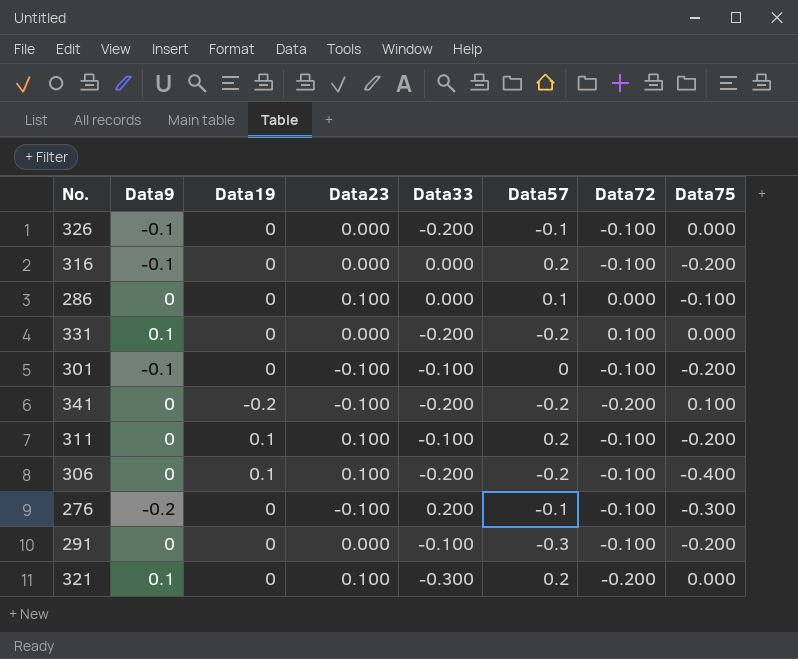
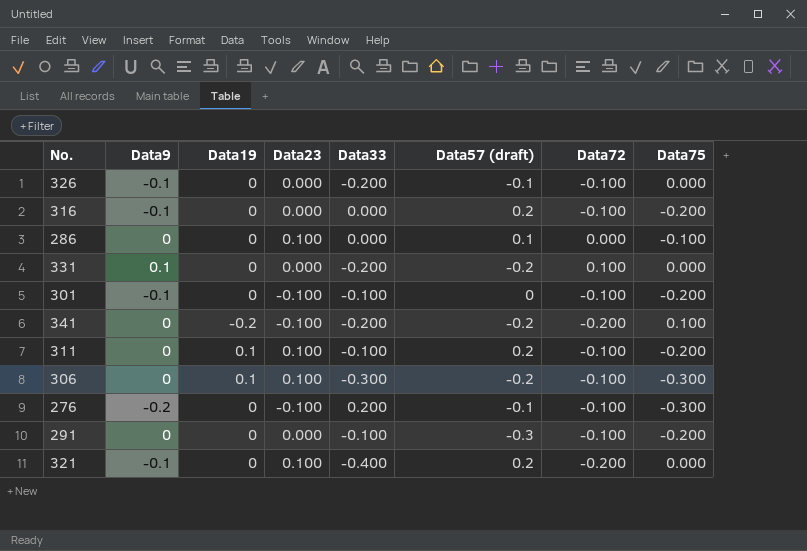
column name: Data57 -> Data57 (draft)
306 | Data33: -0.200 -> -0.300
306 | Data75: -0.400 -> -0.300
321 | Data9: 0.1 -> -0.1
321 | Data33: -0.300 -> -0.400

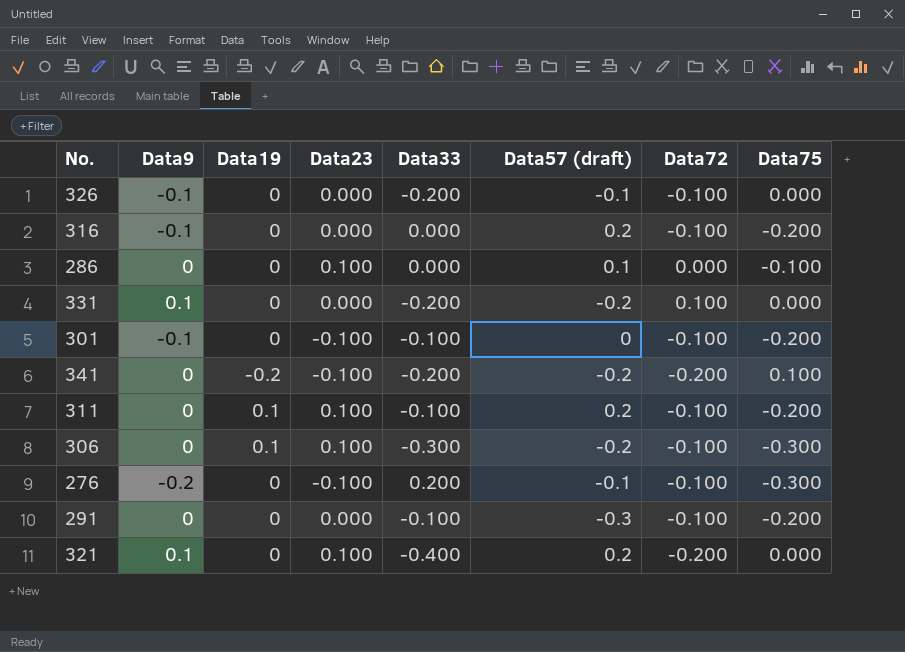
321 | Data9: -0.1 -> 0.1

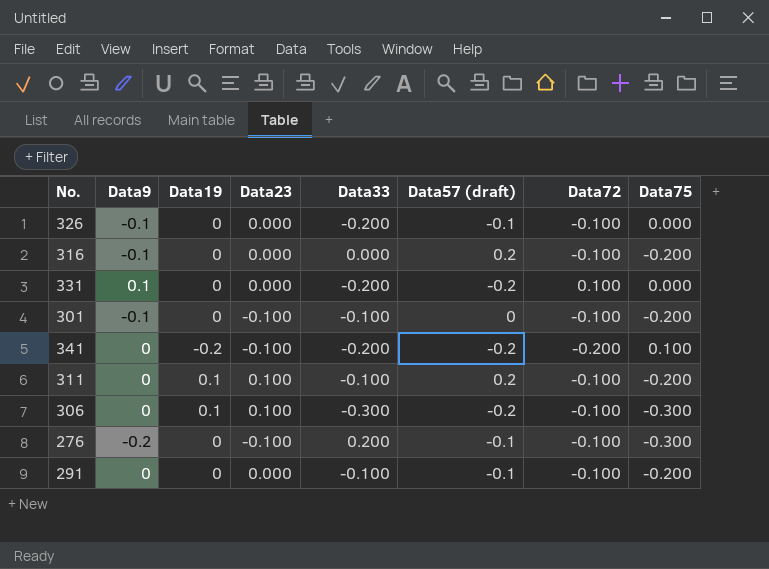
row 286: 0 | 0 | 0.100 | 0.000 | 0.1 | 0.000 | -0.100 -> none
row 321: 0.1 | 0 | 0.100 | -0.400 | 0.2 | -0.200 | 0.000 -> none
291 | Data57 (draft): -0.3 -> -0.1

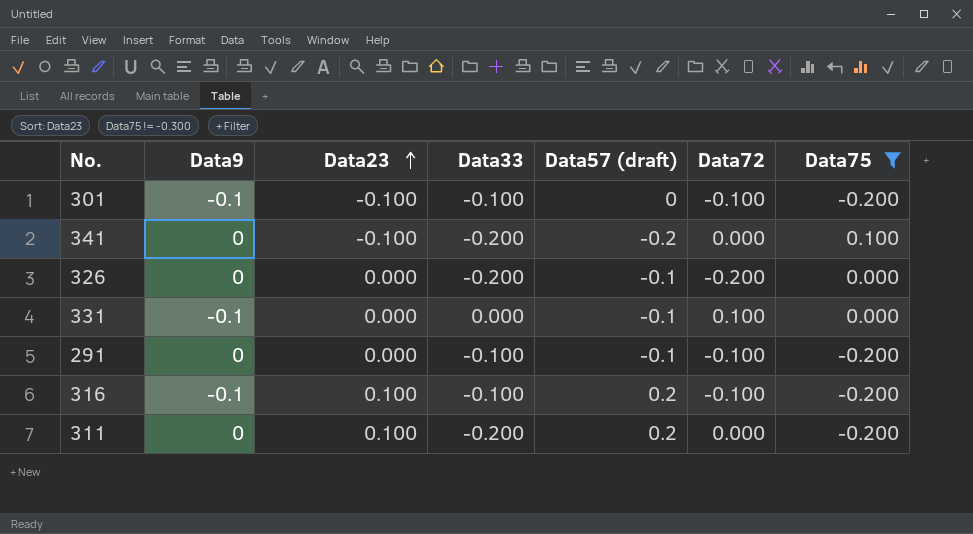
filter: none -> Data75 != -0.300
row order: none -> Data23 ascending
column Data19 | position: 3 -> none
341 | Data72: -0.200 -> 0.000
326 | Data9: -0.1 -> 0
326 | Data72: -0.100 -> -0.200
331 | Data9: 0.1 -> -0.1
331 | Data33: -0.200 -> 0.000
331 | Data57 (draft): -0.2 -> -0.1
316 | Data23: 0.000 -> 0.100
316 | Data33: 0.000 -> -0.100
311 | Data33: -0.100 -> -0.200
311 | Data72: -0.100 -> 0.000

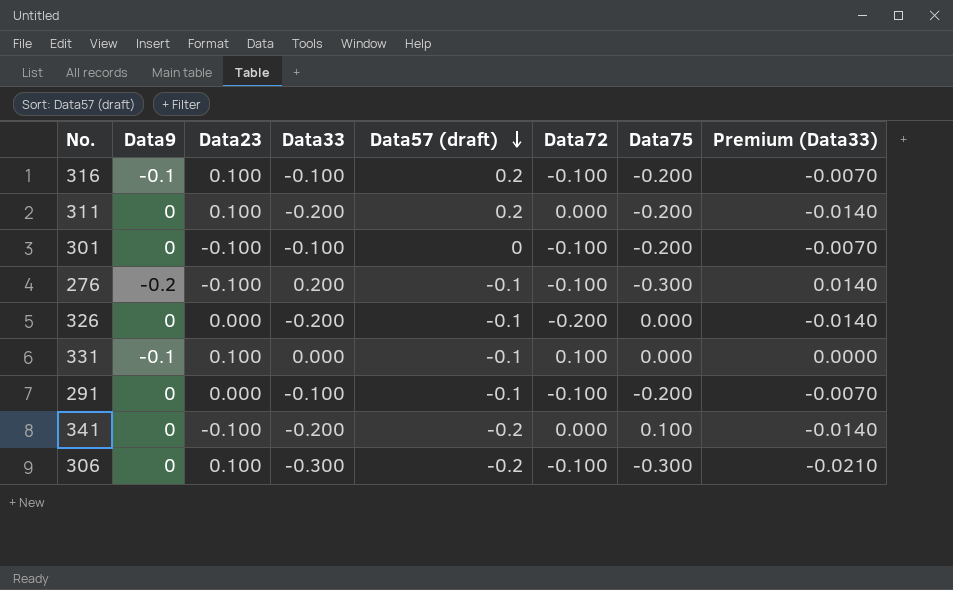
filter: Data75 != -0.300 -> none
row order: Data23 ascending -> Data57 (draft) descending
column Premium (Data33) | formula: none -> [Data33] * 0.07
301 | Data9: -0.1 -> 0
331 | Data23: 0.000 -> 0.100

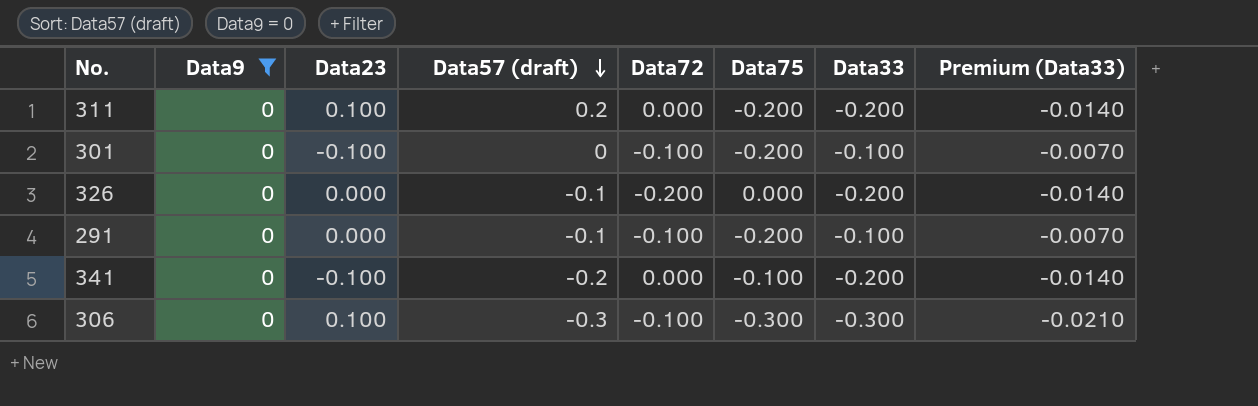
filter: none -> Data9 = 0
column Data33 | position: 4 -> 7
341 | Data75: 0.100 -> -0.100
306 | Data57 (draft): -0.2 -> -0.3

